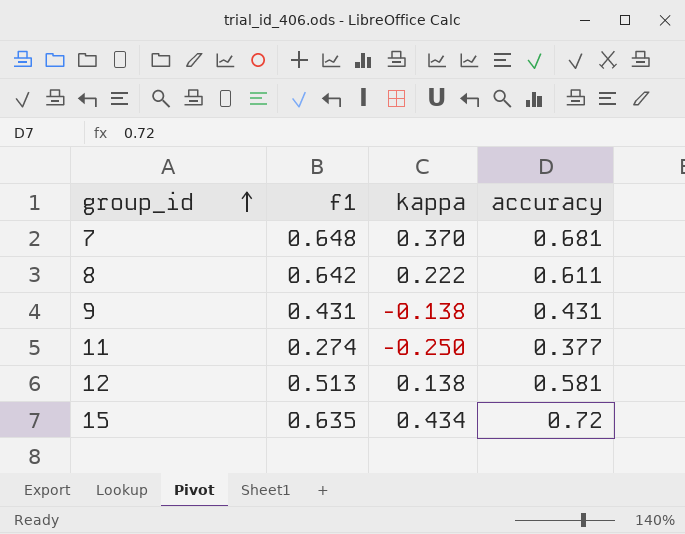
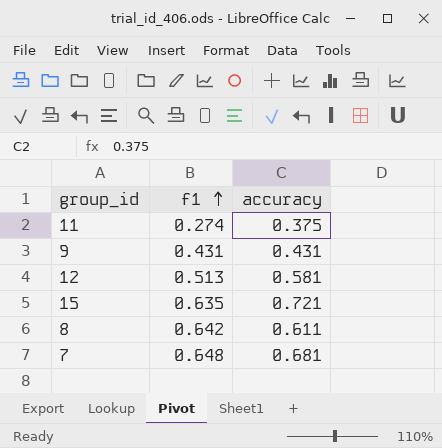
row order: group_id ascending -> f1 ascending
column kappa | position: 3 -> none
11 | accuracy: 0.377 -> 0.375
15 | accuracy: 0.72 -> 0.721

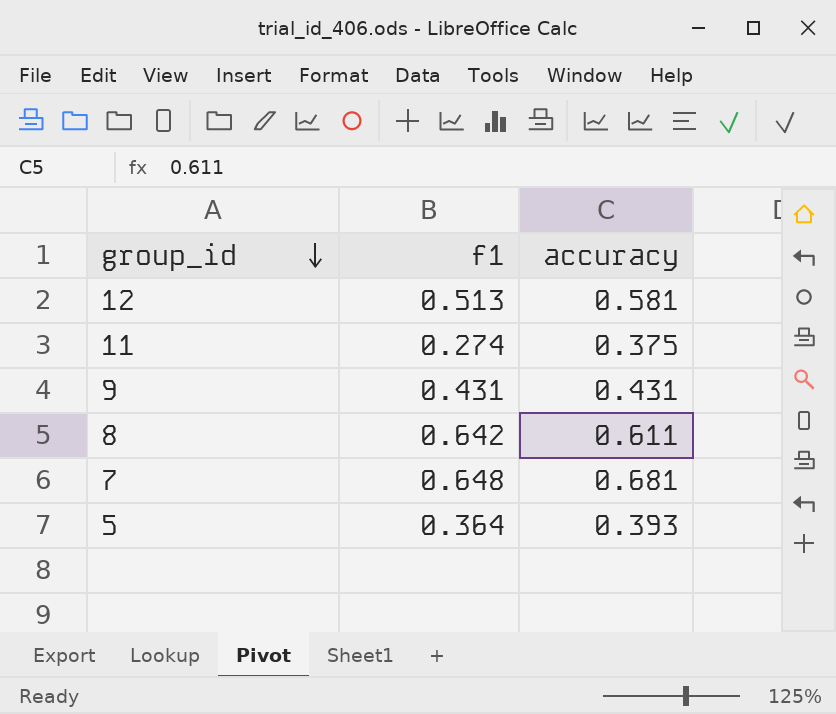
row order: f1 ascending -> group_id descending
row 15: 0.635 | 0.721 -> none
row 5: none -> 0.364 | 0.393

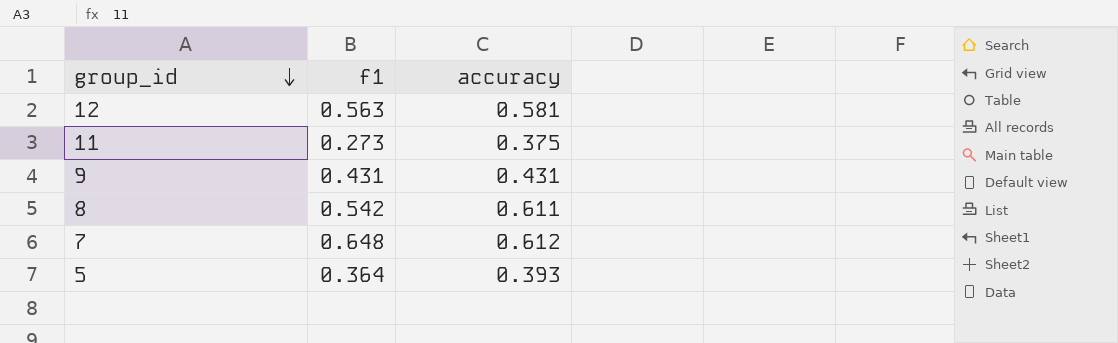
12 | f1: 0.513 -> 0.563
11 | f1: 0.274 -> 0.273
8 | f1: 0.642 -> 0.542
7 | accuracy: 0.681 -> 0.612

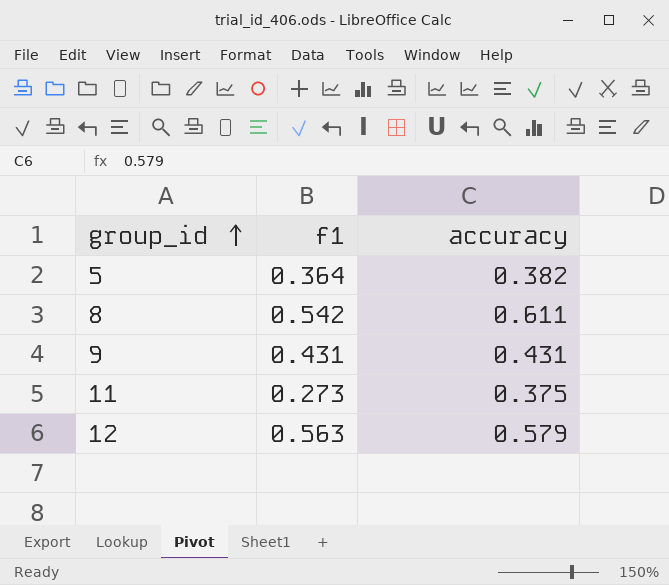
row order: group_id descending -> group_id ascending
row 7: 0.648 | 0.612 -> none
5 | accuracy: 0.393 -> 0.382
12 | accuracy: 0.581 -> 0.579

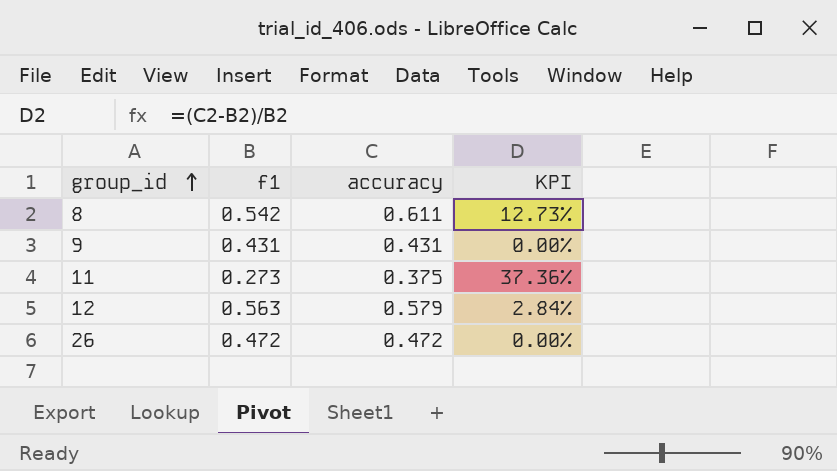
column KPI | formula: none -> ([accuracy] - [f1]) / [f1]
row 5: 0.364 | 0.382 -> none
row 26: none -> 0.472 | 0.472 | 0.00%

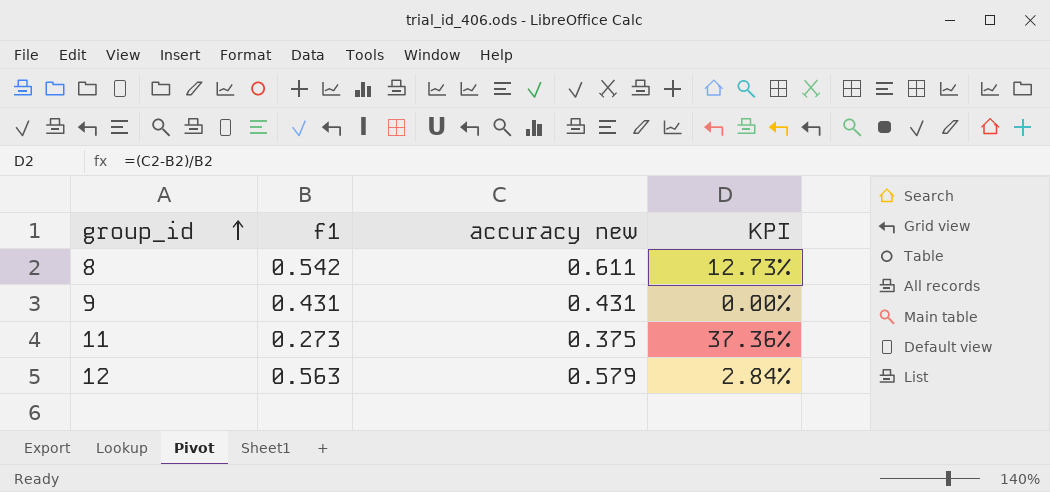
column name: accuracy -> accuracy new
row 26: 0.472 | 0.472 | 0.00% -> none

